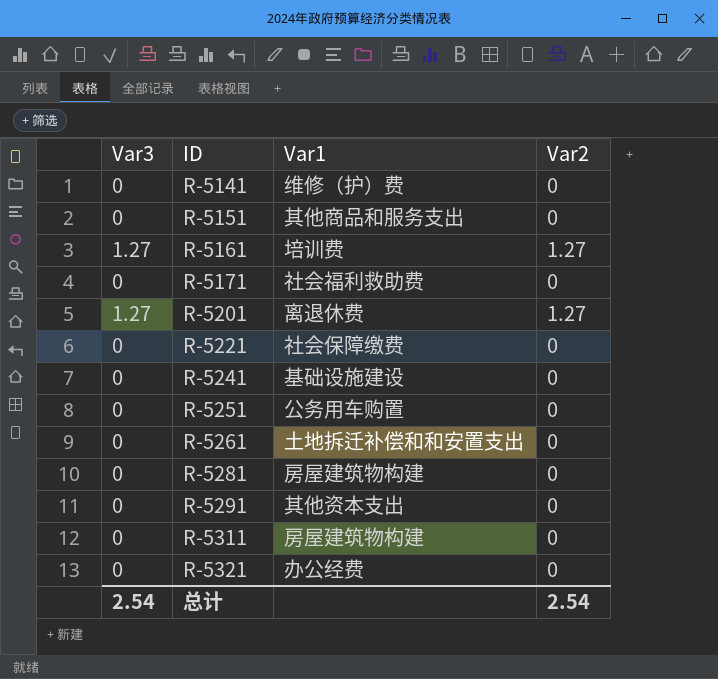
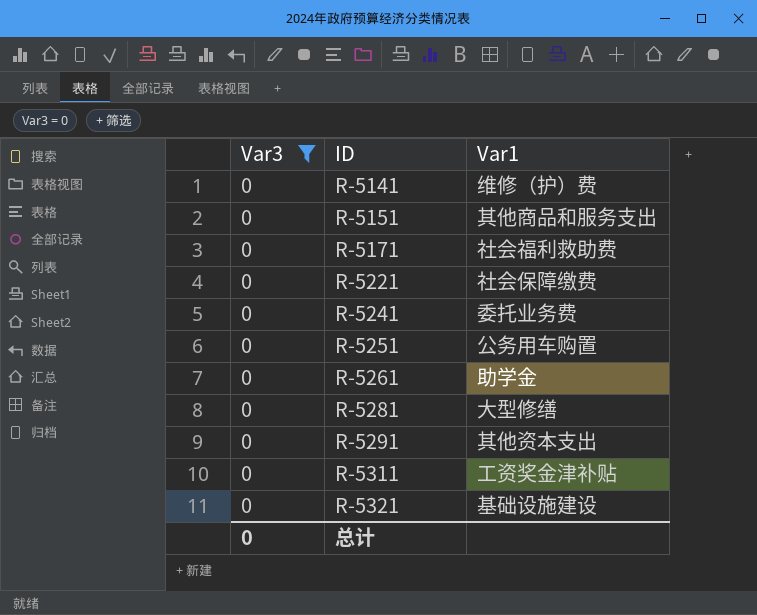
filter: none -> Var3 = 0
column Var2 | position: 4 -> none
R-5241 | Var1: 基础设施建设 -> 委托业务费
R-5261 | Var1: 土地拆迁补偿和和安置支出 -> 助学金
R-5281 | Var1: 房屋建筑物构建 -> 大型修缮
R-5311 | Var1: 房屋建筑物构建 -> 工资奖金津补贴
R-5321 | Var1: 办公经费 -> 基础设施建设
总计 | Var3: 2.54 -> 0

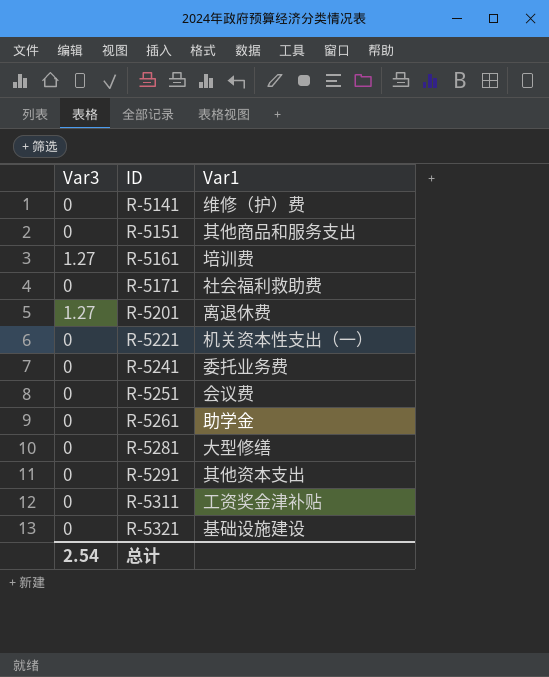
filter: Var3 = 0 -> none
R-5221 | Var1: 社会保障缴费 -> 机关资本性支出（一）
R-5251 | Var1: 公务用车购置 -> 会议费
总计 | Var3: 0 -> 2.54

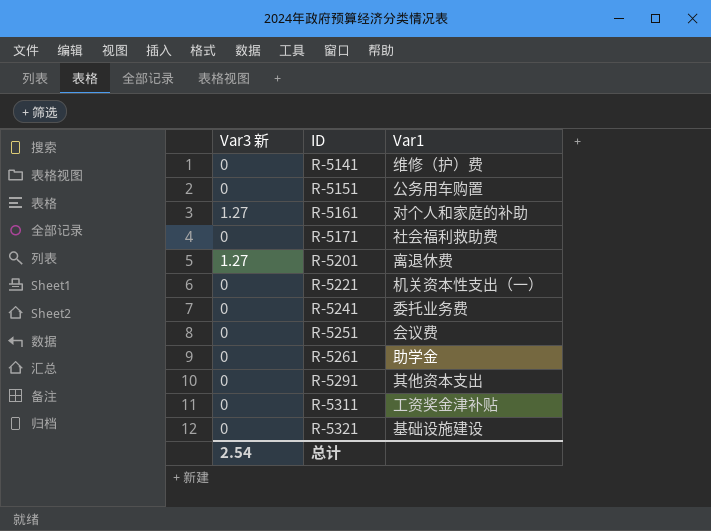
column name: Var3 -> Var3 新
row R-5281: 0 | 大型修缮 -> none
R-5151 | Var1: 其他商品和服务支出 -> 公务用车购置
R-5161 | Var1: 培训费 -> 对个人和家庭的补助

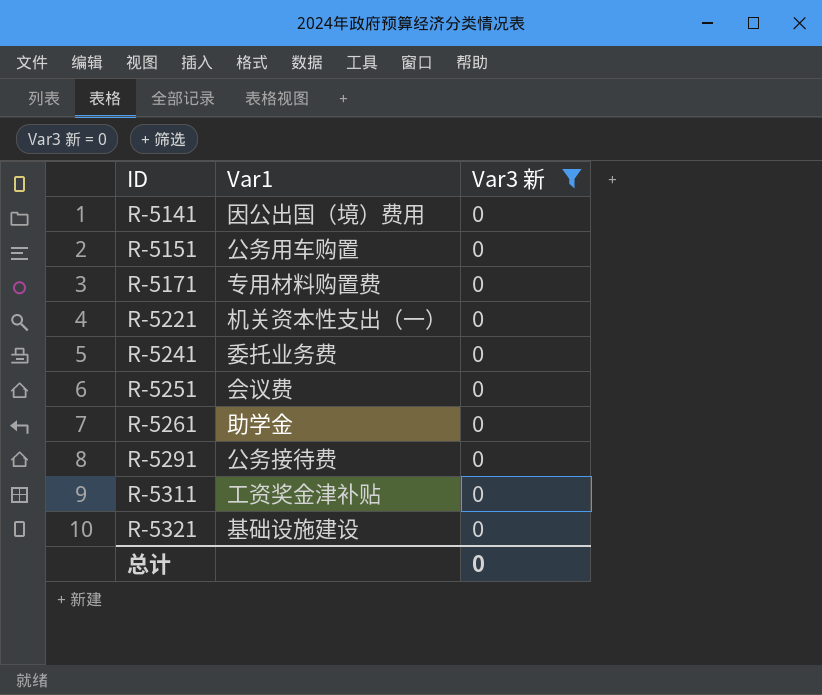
filter: none -> Var3 新 = 0
column Var3 新 | position: 1 -> 3
R-5141 | Var1: 维修（护）费 -> 因公出国（境）费用
R-5171 | Var1: 社会福利救助费 -> 专用材料购置费
R-5291 | Var1: 其他资本支出 -> 公务接待费
总计 | Var3 新: 2.54 -> 0

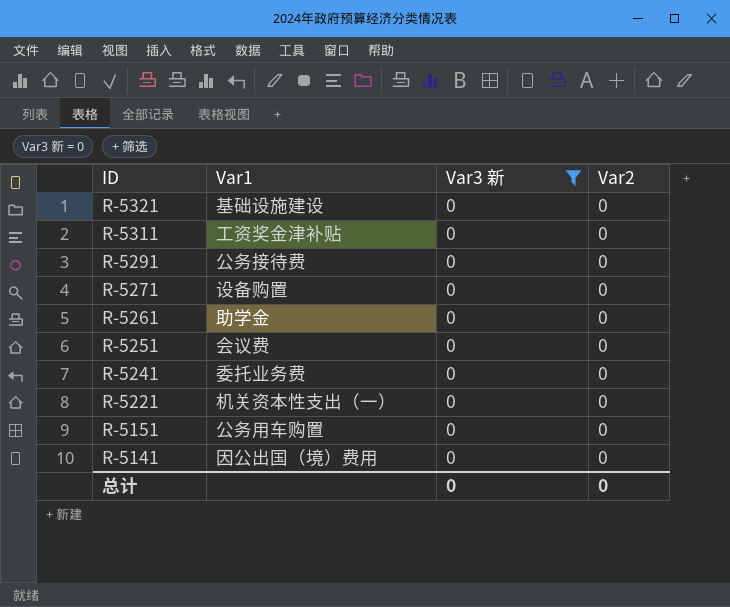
row order: ID ascending -> ID descending
column Var2 | position: none -> 4
row R-5171: 专用材料购置费 | 0 -> none
row R-5271: none -> 设备购置 | 0 | 0

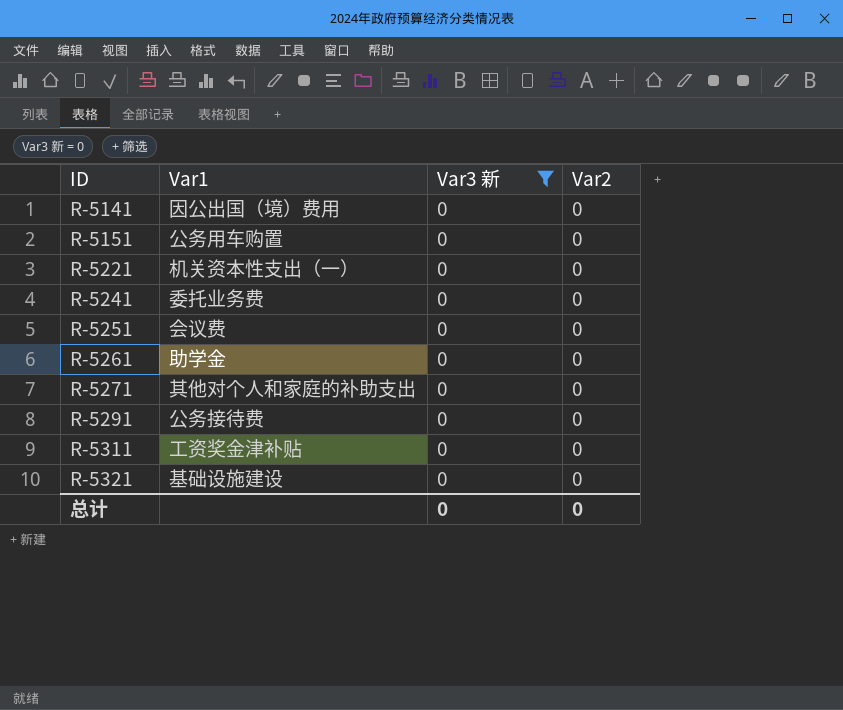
row order: ID descending -> ID ascending
R-5271 | Var1: 设备购置 -> 其他对个人和家庭的补助支出

